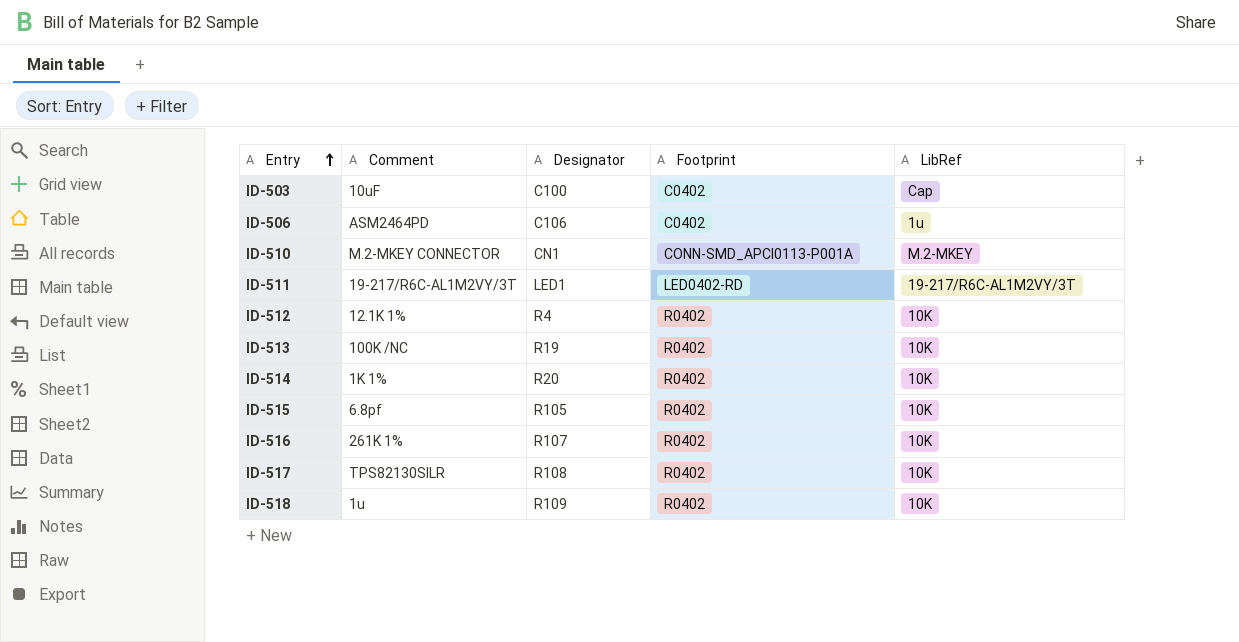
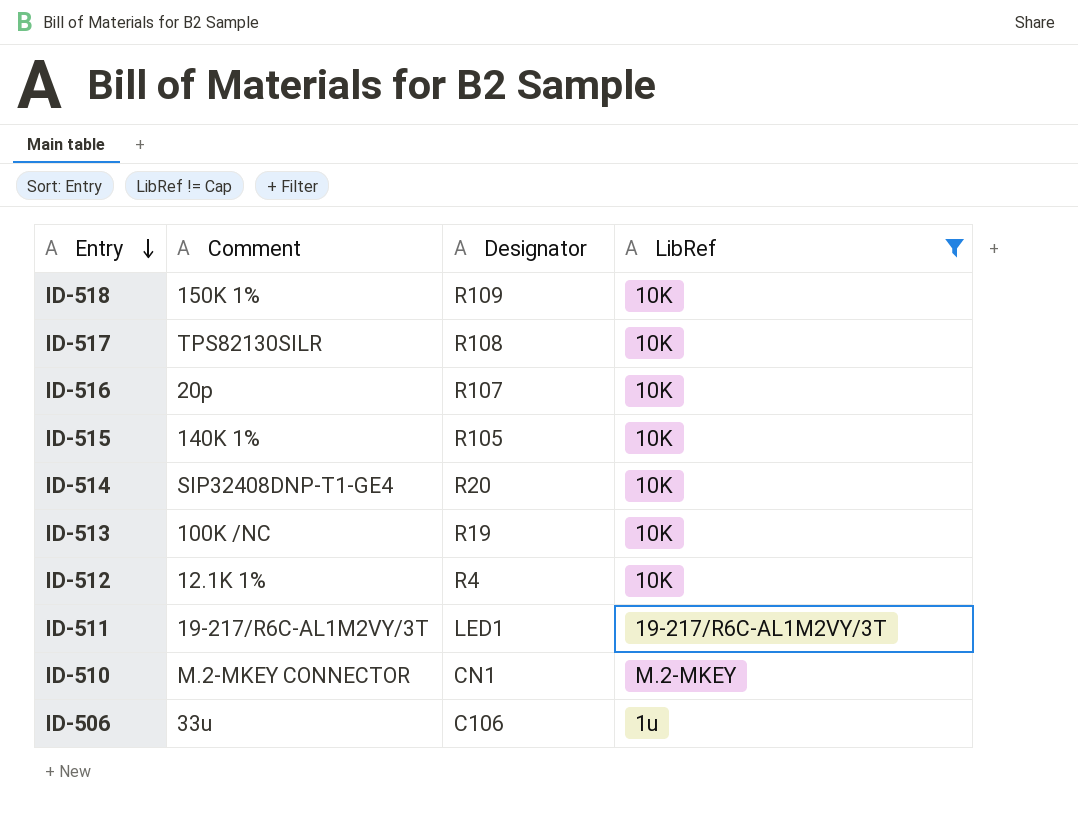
filter: none -> LibRef != Cap
row order: Entry ascending -> Entry descending
column Footprint | position: 4 -> none
ID-518 | Comment: 1u -> 150K 1%
ID-516 | Comment: 261K 1% -> 20p
ID-515 | Comment: 6.8pf -> 140K 1%
ID-514 | Comment: 1K 1% -> SIP32408DNP-T1-GE4
ID-506 | Comment: ASM2464PD -> 33u

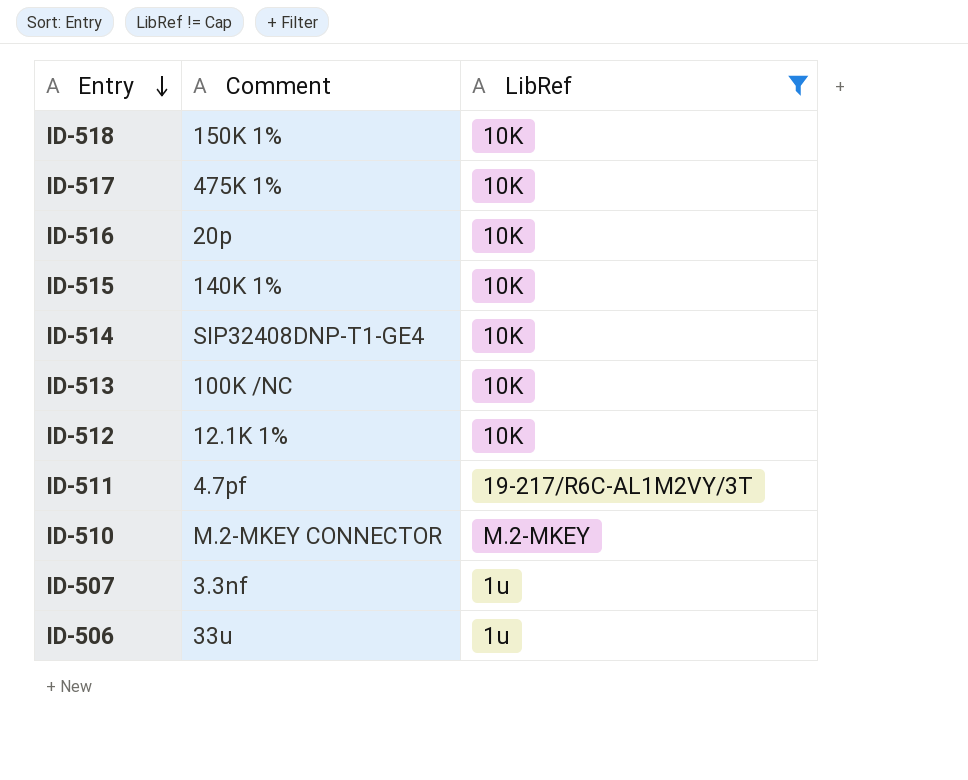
column Designator | position: 3 -> none
ID-517 | Comment: TPS82130SILR -> 475K 1%
ID-511 | Comment: 19-217/R6C-AL1M2VY/3T -> 4.7pf
row ID-507: none -> 3.3nf | 1u

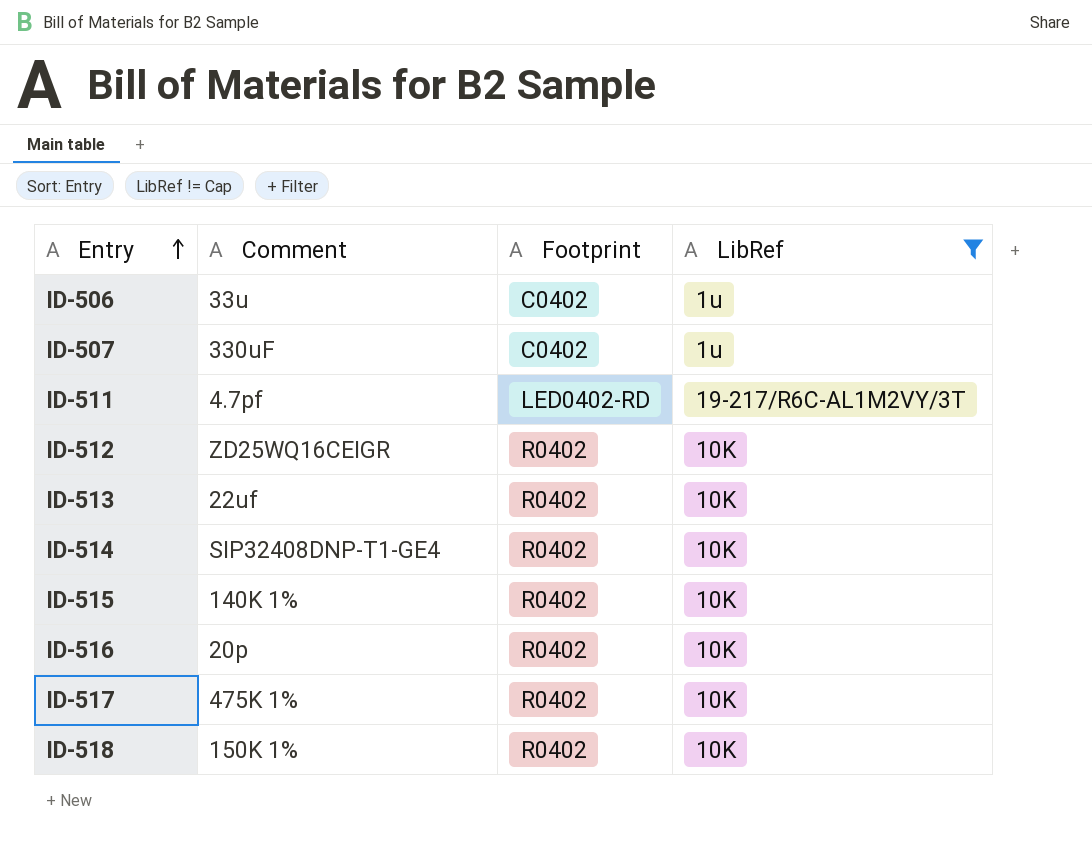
row order: Entry descending -> Entry ascending
column Footprint | position: none -> 3
row ID-510: M.2-MKEY CONNECTOR | M.2-MKEY -> none
ID-507 | Comment: 3.3nf -> 330uF
ID-512 | Comment: 12.1K 1% -> ZD25WQ16CEIGR
ID-513 | Comment: 100K /NC -> 22uf

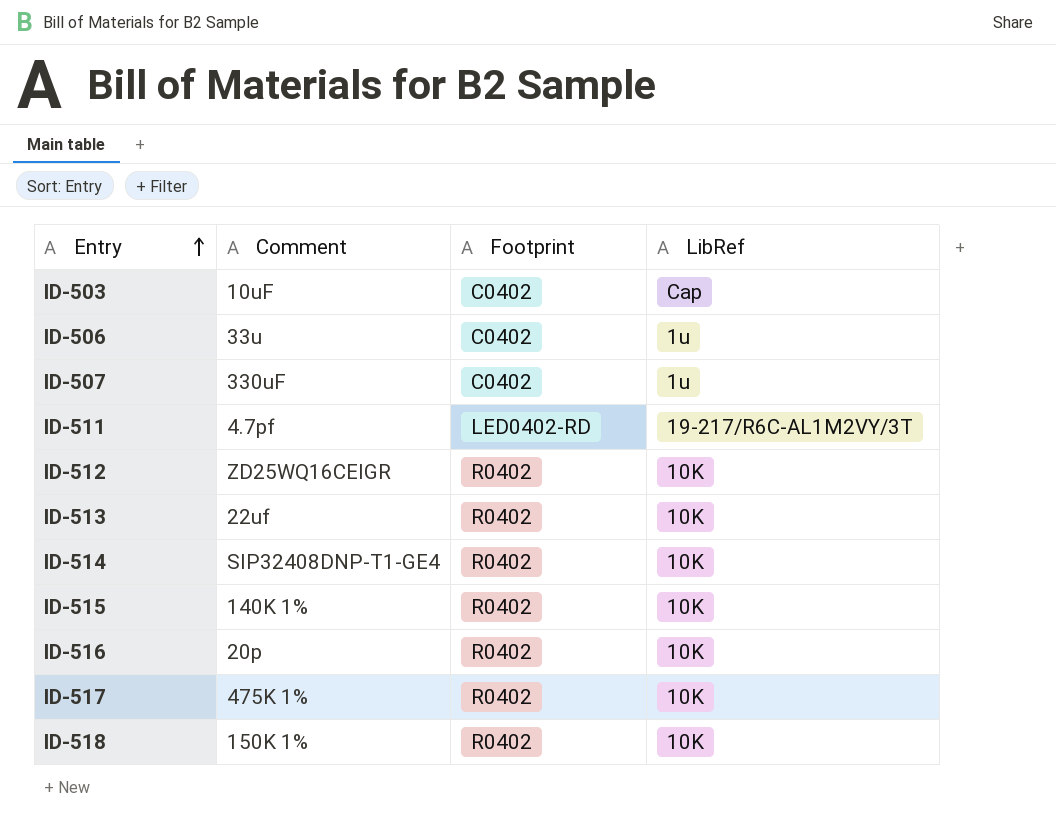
filter: LibRef != Cap -> none

